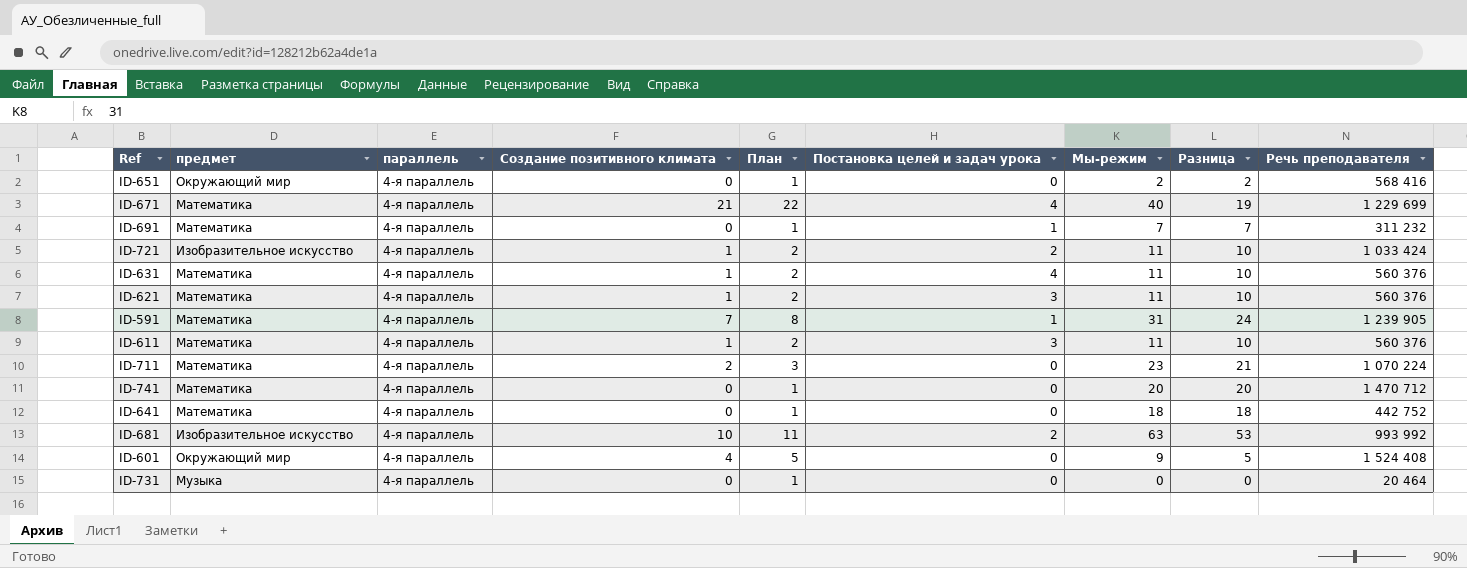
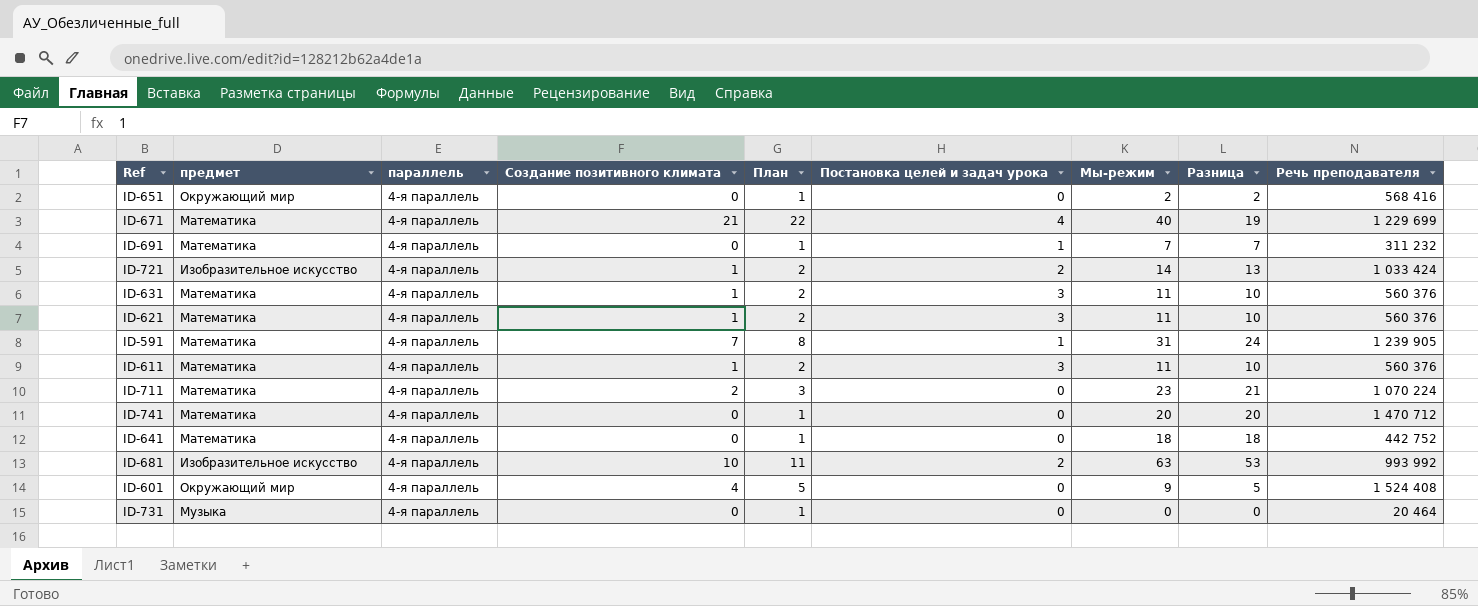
ID-721 | Мы-режим: 11 -> 14
ID-721 | Разница: 10 -> 13
ID-631 | Постановка целей и задач урока: 4 -> 3

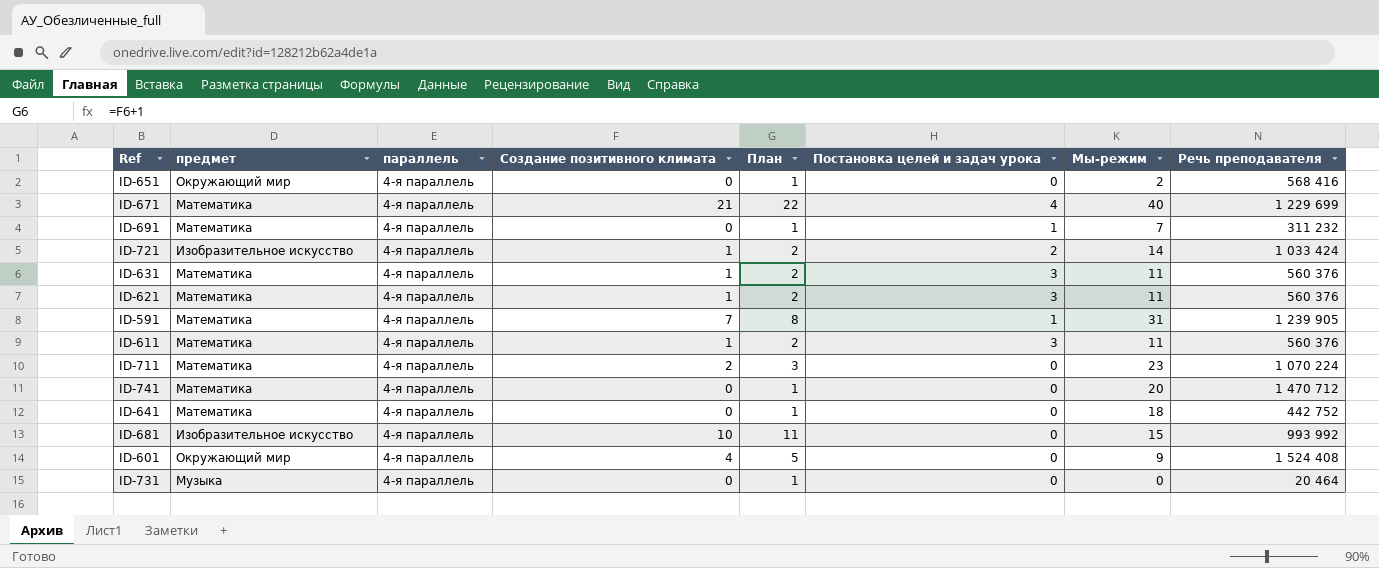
column Разница | formula: [Мы-режим] - [Создание позитивного климата] -> none
ID-681 | Постановка целей и задач урока: 2 -> 0
ID-681 | Мы-режим: 63 -> 15

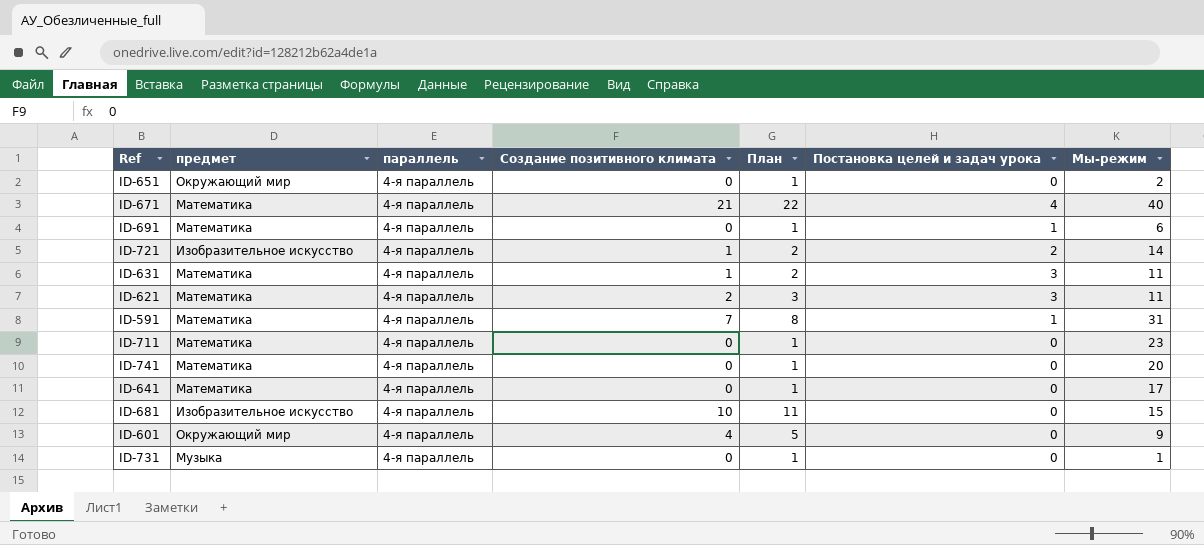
column Речь преподавателя | position: 8 -> none
row ID-611: Математика | 4-я параллель | 1 | 2 | 3 | 11 | 560 376 -> none
ID-691 | Мы-режим: 7 -> 6
ID-621 | Создание позитивного климата: 1 -> 2
ID-621 | План: 2 -> 3
ID-711 | Создание позитивного климата: 2 -> 0
ID-711 | План: 3 -> 1
ID-641 | Мы-режим: 18 -> 17
ID-731 | Мы-режим: 0 -> 1

